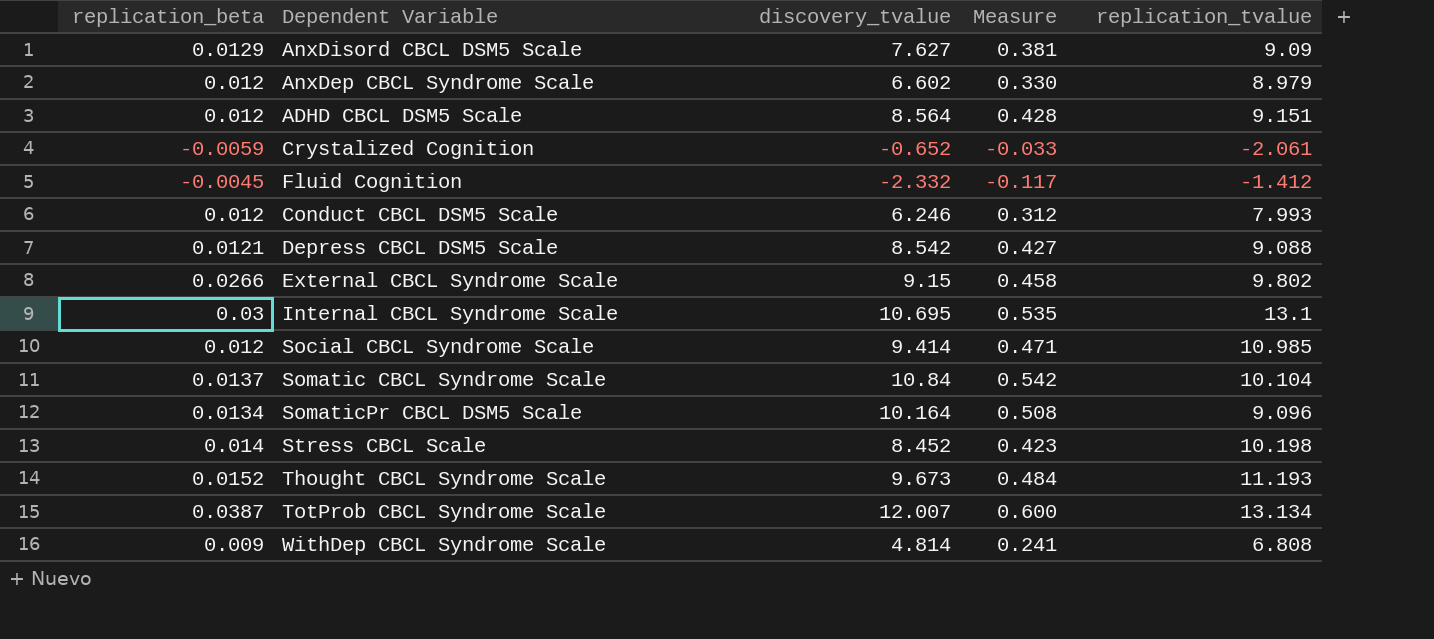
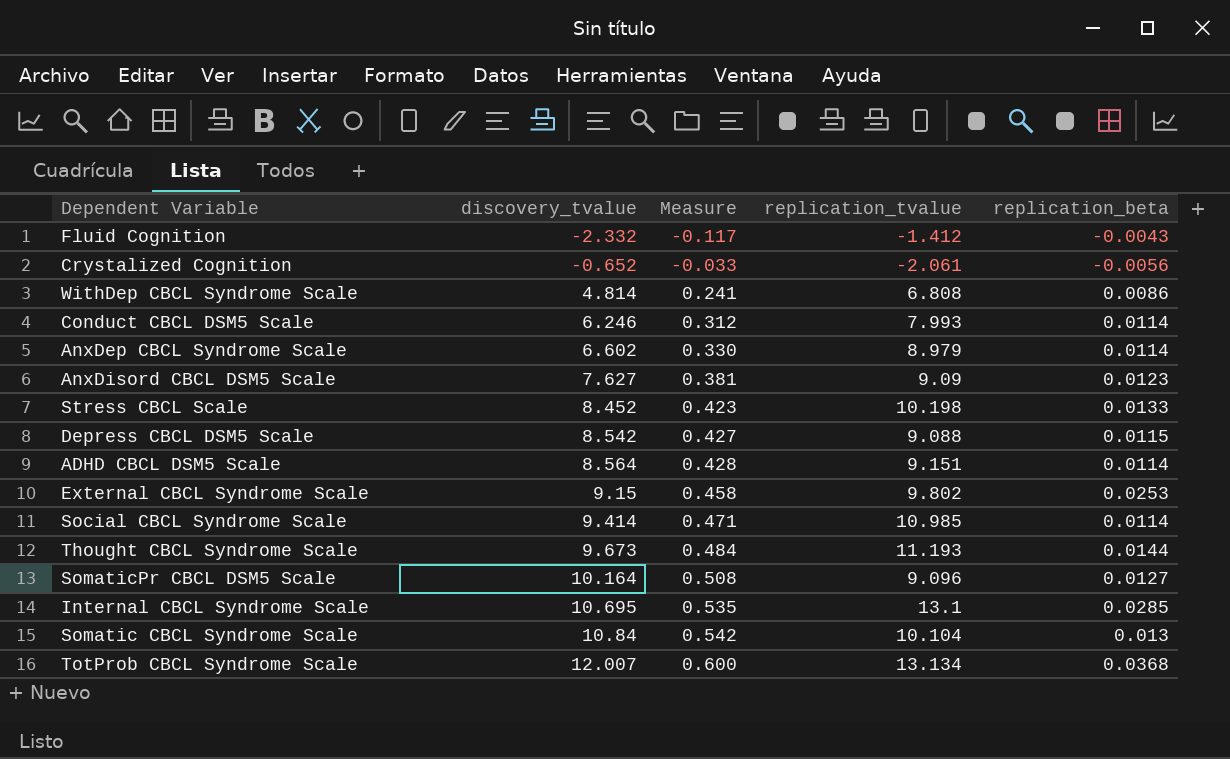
row order: none -> discovery_tvalue ascending
column replication_beta | position: 1 -> 5
Fluid Cognition | replication_beta: -0.0045 -> -0.0043
Crystalized Cognition | replication_beta: -0.0059 -> -0.0056
WithDep CBCL Syndrome Scale | replication_beta: 0.009 -> 0.0086
Conduct CBCL DSM5 Scale | replication_beta: 0.012 -> 0.0114
AnxDep CBCL Syndrome Scale | replication_beta: 0.012 -> 0.0114
AnxDisord CBCL DSM5 Scale | replication_beta: 0.0129 -> 0.0123
Stress CBCL Scale | replication_beta: 0.014 -> 0.0133
Depress CBCL DSM5 Scale | replication_beta: 0.0121 -> 0.0115
ADHD CBCL DSM5 Scale | replication_beta: 0.012 -> 0.0114
External CBCL Syndrome Scale | replication_beta: 0.0266 -> 0.0253
Social CBCL Syndrome Scale | replication_beta: 0.012 -> 0.0114
Thought CBCL Syndrome Scale | replication_beta: 0.0152 -> 0.0144
SomaticPr CBCL DSM5 Scale | replication_beta: 0.0134 -> 0.0127
Internal CBCL Syndrome Scale | replication_beta: 0.03 -> 0.0285
Somatic CBCL Syndrome Scale | replication_beta: 0.0137 -> 0.013
TotProb CBCL Syndrome Scale | replication_beta: 0.0387 -> 0.0368

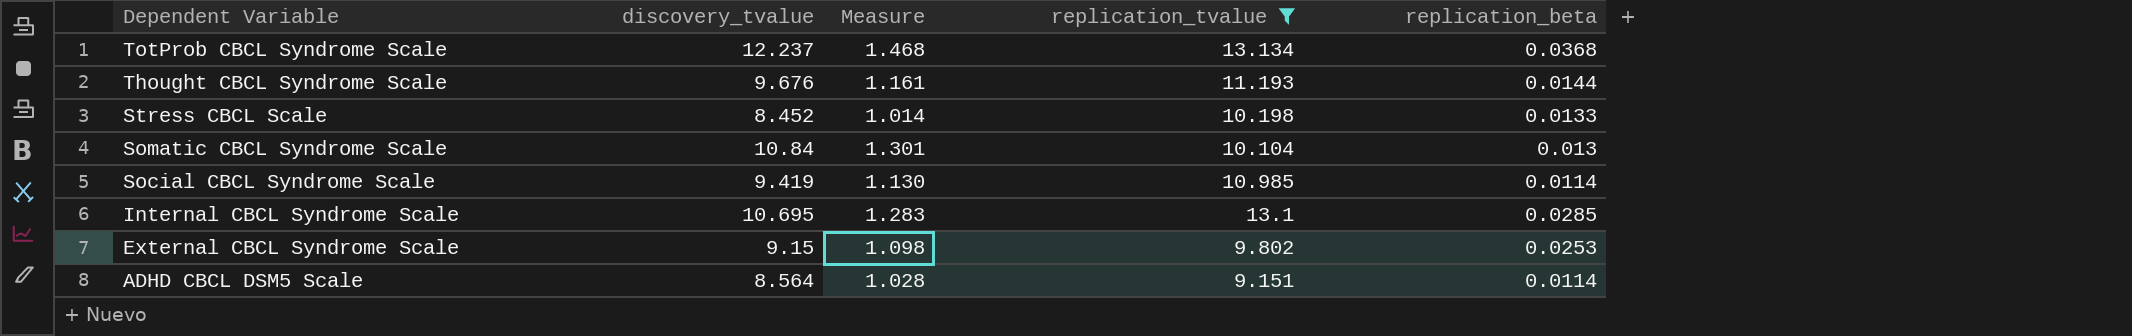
filter: none -> replication_tvalue >= 9.151
row order: discovery_tvalue ascending -> Dependent Variable descending
column Measure | formula: [discovery_tvalue] * 0.05 -> [discovery_tvalue] * 0.12
TotProb CBCL Syndrome Scale | discovery_tvalue: 12.007 -> 12.237
Thought CBCL Syndrome Scale | discovery_tvalue: 9.673 -> 9.676
Social CBCL Syndrome Scale | discovery_tvalue: 9.414 -> 9.419

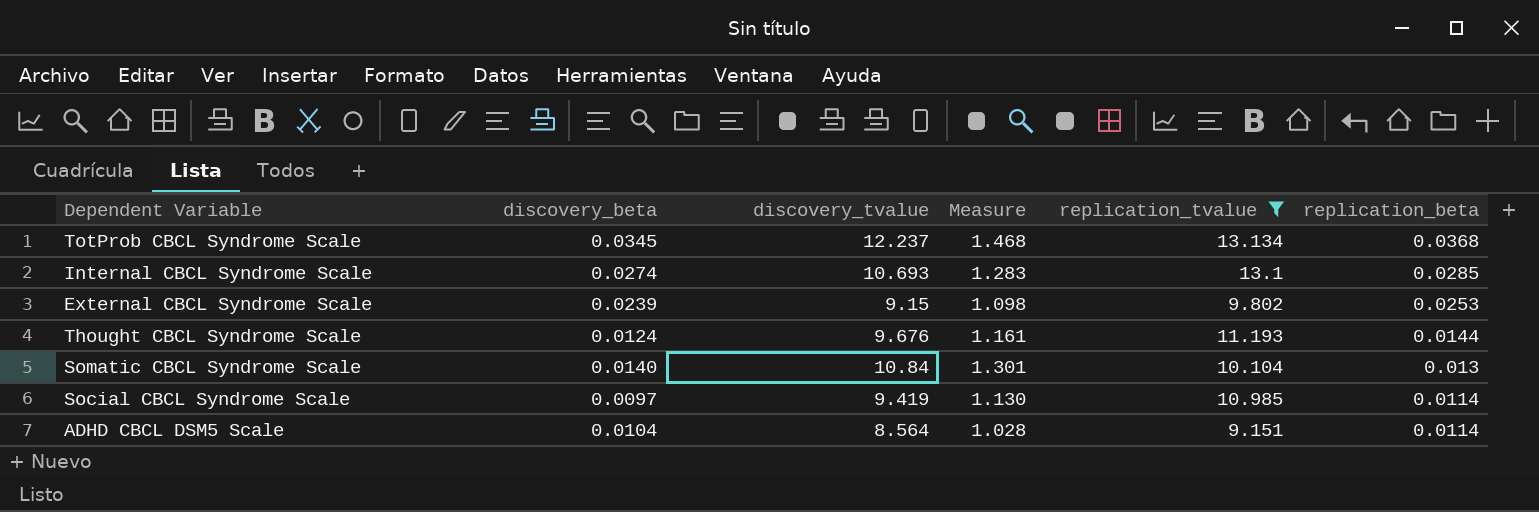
row order: Dependent Variable descending -> replication_beta descending
column discovery_beta | position: none -> 2
row Stress CBCL Scale: 8.452 | 1.014 | 10.198 | 0.0133 -> none
Internal CBCL Syndrome Scale | discovery_tvalue: 10.695 -> 10.693

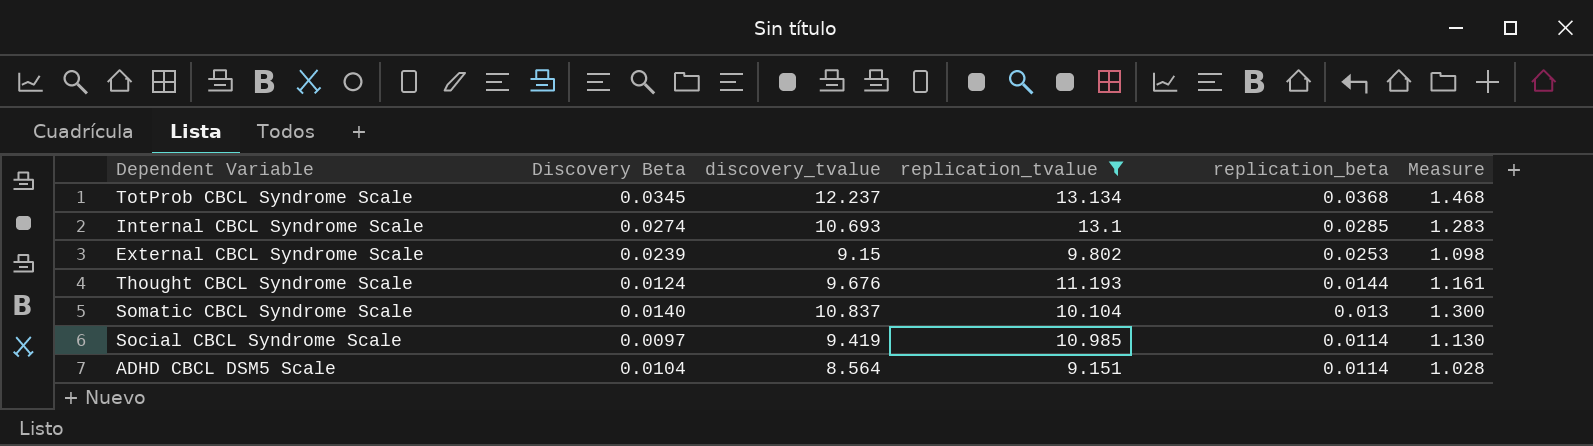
column name: discovery_beta -> Discovery Beta
column Measure | position: 4 -> 6
Somatic CBCL Syndrome Scale | discovery_tvalue: 10.84 -> 10.837
Somatic CBCL Syndrome Scale | Measure: 1.301 -> 1.300

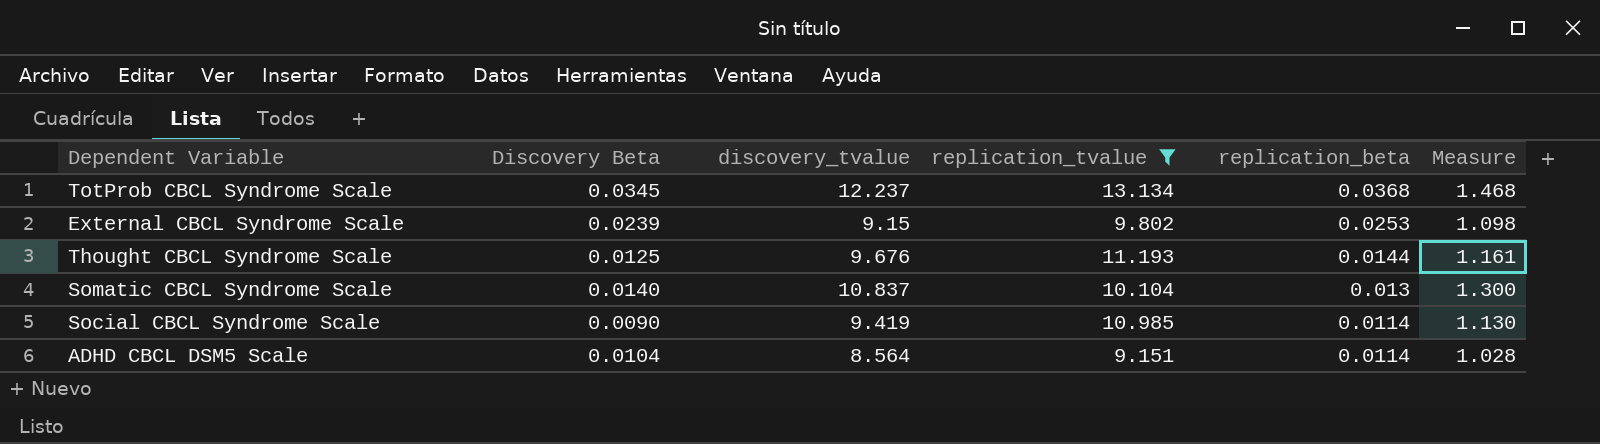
row Internal CBCL Syndrome Scale: 0.0274 | 10.693 | 13.1 | 0.0285 | 1.283 -> none
Thought CBCL Syndrome Scale | Discovery Beta: 0.0124 -> 0.0125
Social CBCL Syndrome Scale | Discovery Beta: 0.0097 -> 0.0090

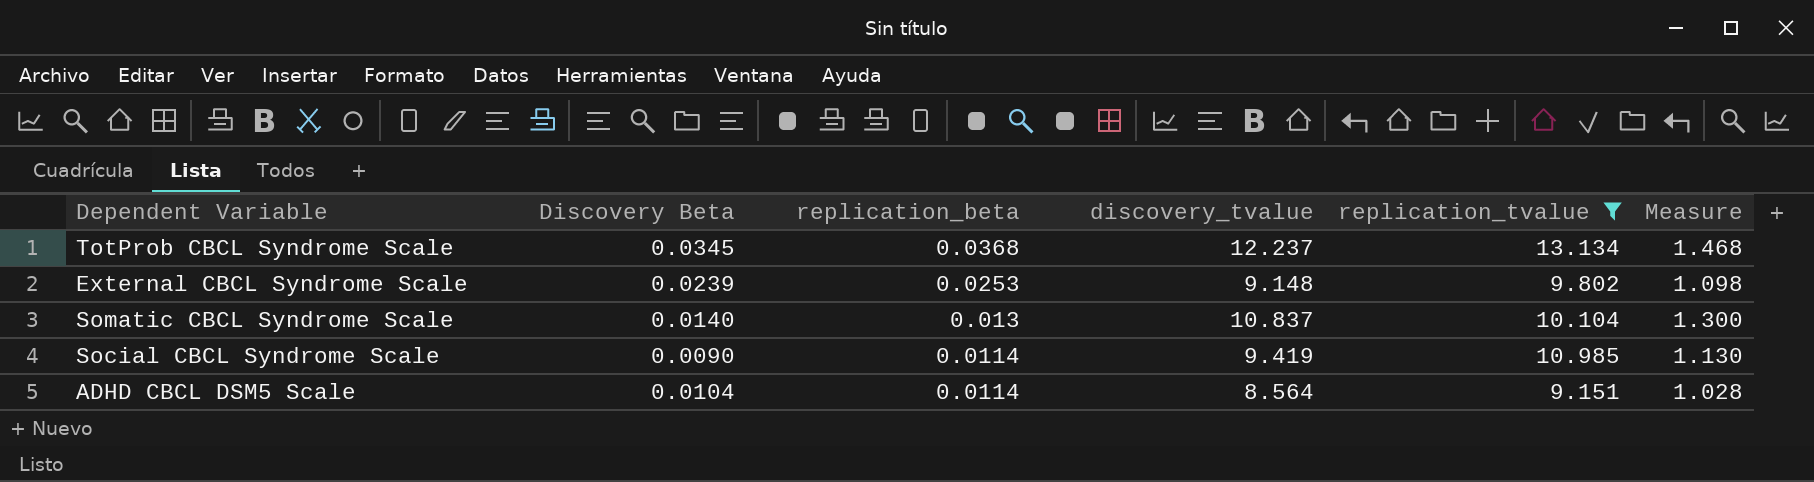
column replication_beta | position: 5 -> 3
row Thought CBCL Syndrome Scale: 0.0125 | 9.676 | 11.193 | 0.0144 | 1.161 -> none
External CBCL Syndrome Scale | discovery_tvalue: 9.15 -> 9.148

